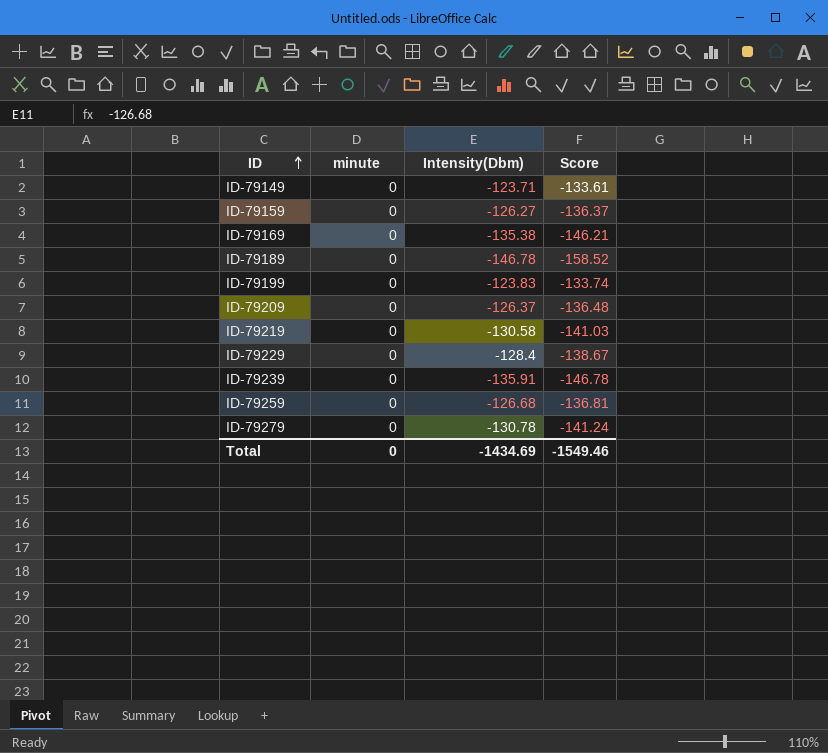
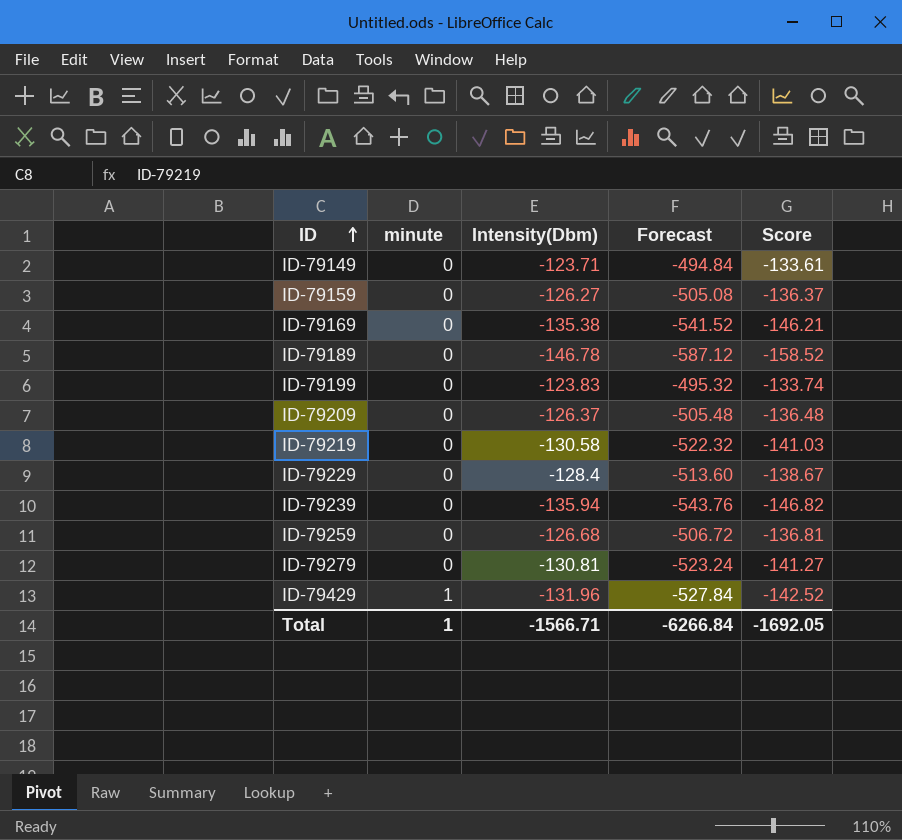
column Forecast | formula: none -> [Intensity(Dbm)] * 4
ID-79239 | Intensity(Dbm): -135.91 -> -135.94
ID-79239 | Score: -146.78 -> -146.82
ID-79279 | Intensity(Dbm): -130.78 -> -130.81
ID-79279 | Score: -141.24 -> -141.27
row ID-79429: none -> 1 | -131.96 | -527.84 | -142.52
Total | minute: 0 -> 1
Total | Intensity(Dbm): -1434.69 -> -1566.71
Total | Score: -1549.46 -> -1692.05

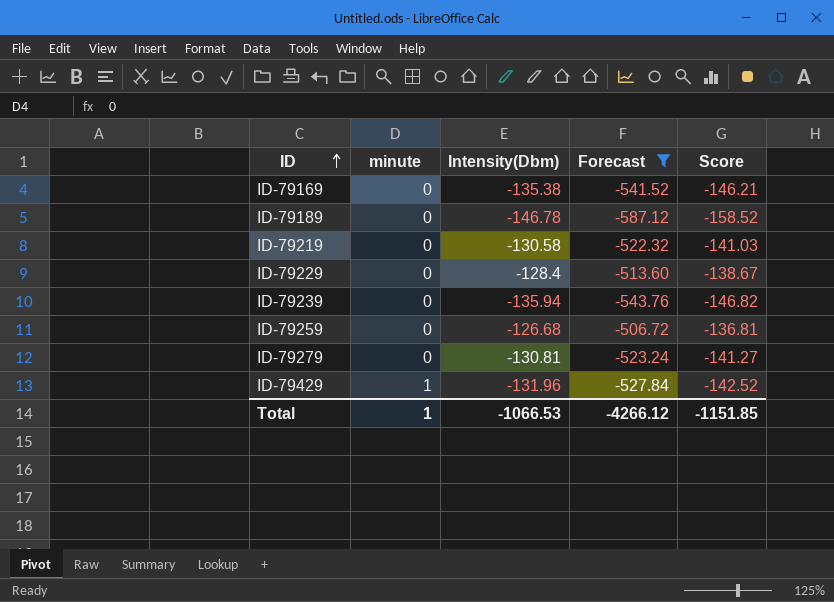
filter: none -> Forecast <= -506.72
Total | Intensity(Dbm): -1566.71 -> -1066.53
Total | Forecast: -6266.84 -> -4266.12
Total | Score: -1692.05 -> -1151.85

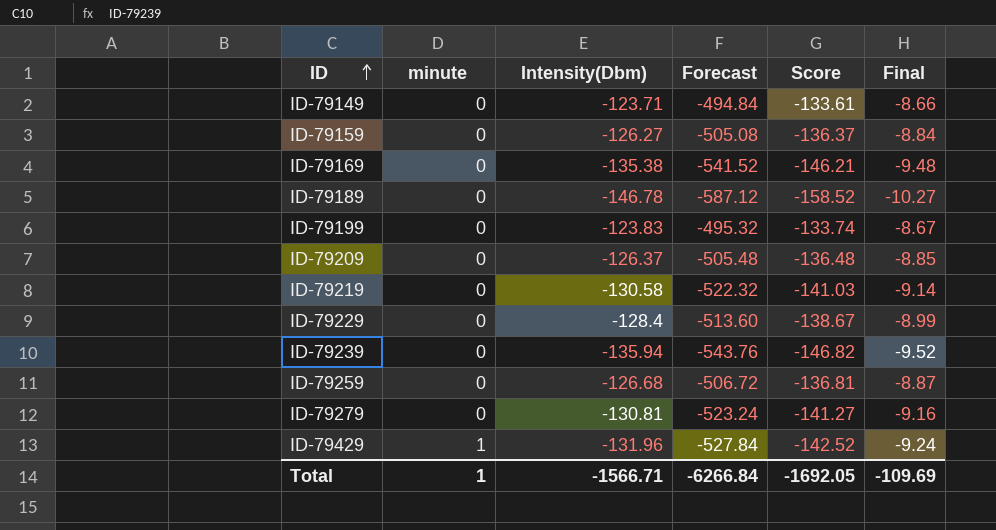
filter: Forecast <= -506.72 -> none
column Final | formula: none -> [Intensity(Dbm)] * 0.07
Total | Intensity(Dbm): -1066.53 -> -1566.71
Total | Forecast: -4266.12 -> -6266.84
Total | Score: -1151.85 -> -1692.05

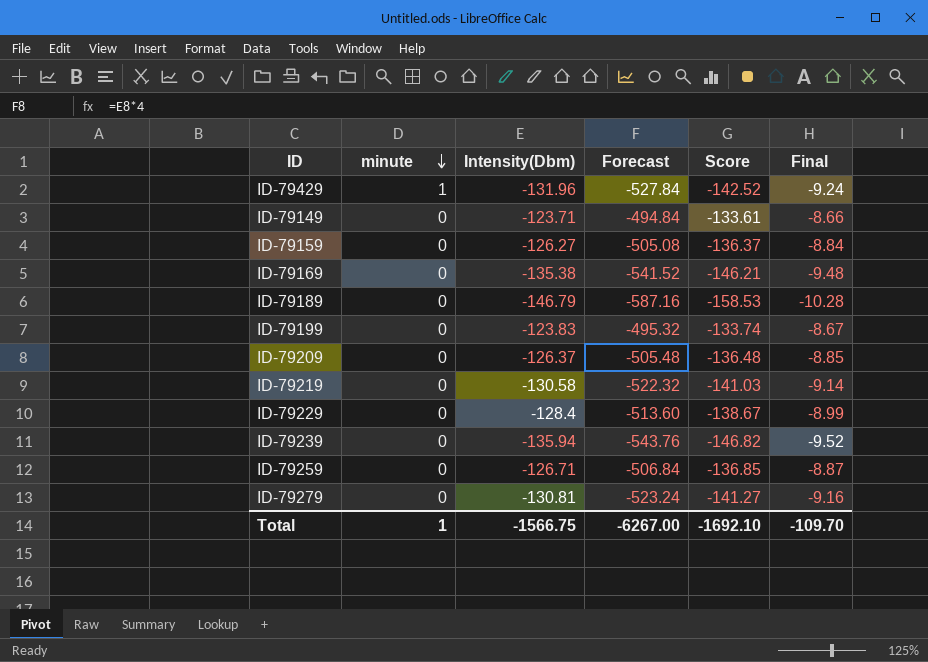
row order: ID ascending -> minute descending
ID-79189 | Intensity(Dbm): -146.78 -> -146.79
ID-79189 | Forecast: -587.12 -> -587.16
ID-79189 | Score: -158.52 -> -158.53
ID-79189 | Final: -10.27 -> -10.28
ID-79259 | Intensity(Dbm): -126.68 -> -126.71
ID-79259 | Forecast: -506.72 -> -506.84
ID-79259 | Score: -136.81 -> -136.85
Total | Intensity(Dbm): -1566.71 -> -1566.75
Total | Forecast: -6266.84 -> -6267.00
Total | Score: -1692.05 -> -1692.10
Total | Final: -109.69 -> -109.70

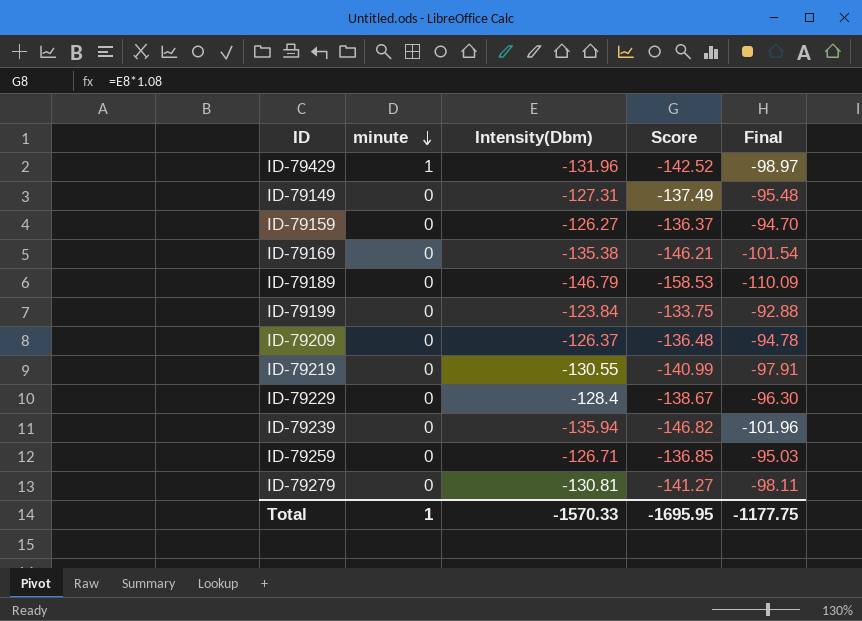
column Forecast | formula: [Intensity(Dbm)] * 4 -> none
column Final | formula: [Intensity(Dbm)] * 0.07 -> [Intensity(Dbm)] * 0.75
ID-79149 | Intensity(Dbm): -123.71 -> -127.31
ID-79149 | Score: -133.61 -> -137.49
ID-79199 | Intensity(Dbm): -123.83 -> -123.84
ID-79199 | Score: -133.74 -> -133.75
ID-79219 | Intensity(Dbm): -130.58 -> -130.55
ID-79219 | Score: -141.03 -> -140.99
Total | Intensity(Dbm): -1566.75 -> -1570.33
Total | Score: -1692.10 -> -1695.95
Total | Final: -109.70 -> -1177.75

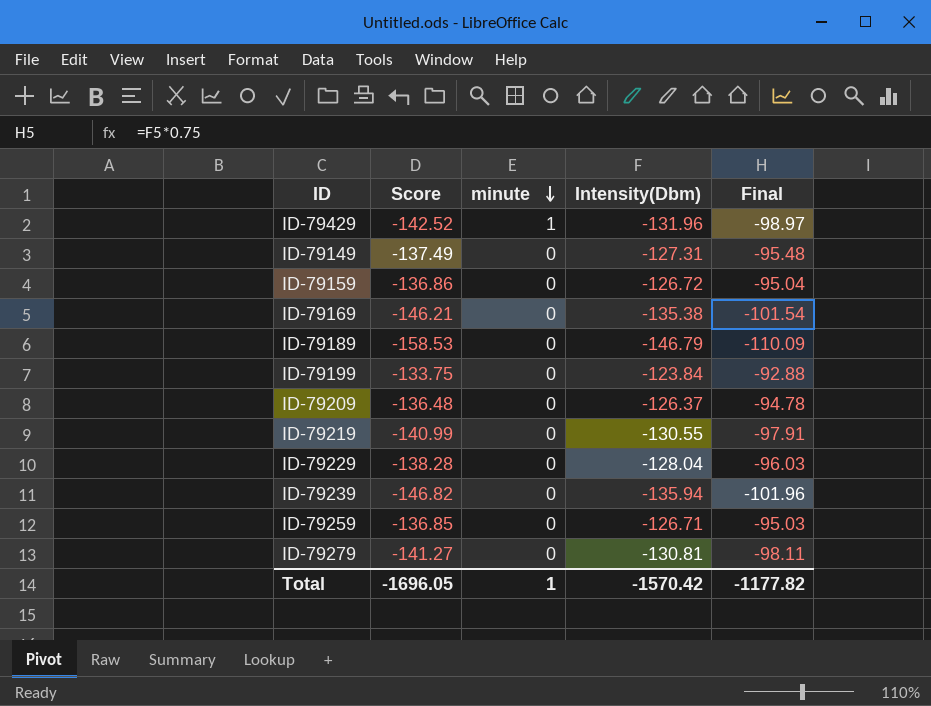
column Score | position: 4 -> 2
ID-79159 | Score: -136.37 -> -136.86
ID-79159 | Intensity(Dbm): -126.27 -> -126.72
ID-79159 | Final: -94.70 -> -95.04
ID-79229 | Score: -138.67 -> -138.28
ID-79229 | Intensity(Dbm): -128.4 -> -128.04
ID-79229 | Final: -96.30 -> -96.03
Total | Score: -1695.95 -> -1696.05
Total | Intensity(Dbm): -1570.33 -> -1570.42
Total | Final: -1177.75 -> -1177.82

